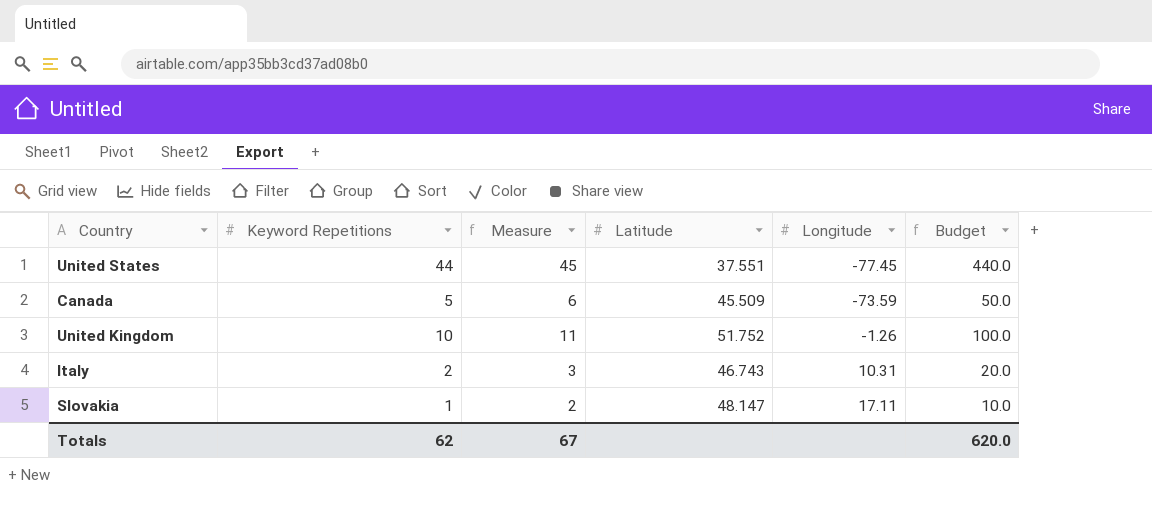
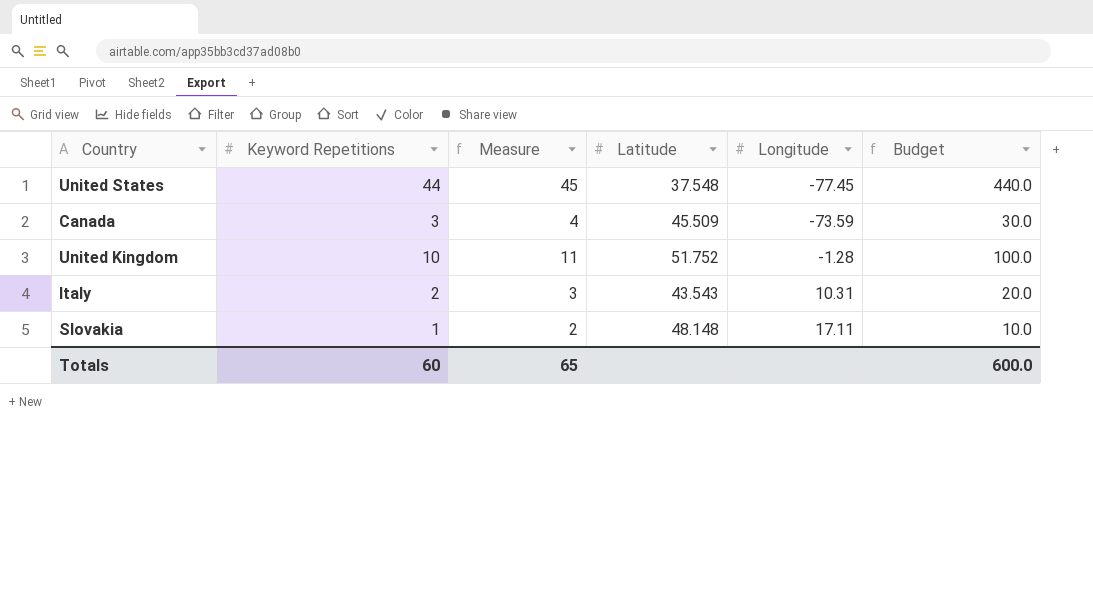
United States | Latitude: 37.551 -> 37.548
Canada | Keyword Repetitions: 5 -> 3
Canada | Measure: 6 -> 4
Canada | Budget: 50.0 -> 30.0
United Kingdom | Longitude: -1.26 -> -1.28
Italy | Latitude: 46.743 -> 43.543
Slovakia | Latitude: 48.147 -> 48.148
Totals | Keyword Repetitions: 62 -> 60
Totals | Measure: 67 -> 65
Totals | Budget: 620.0 -> 600.0

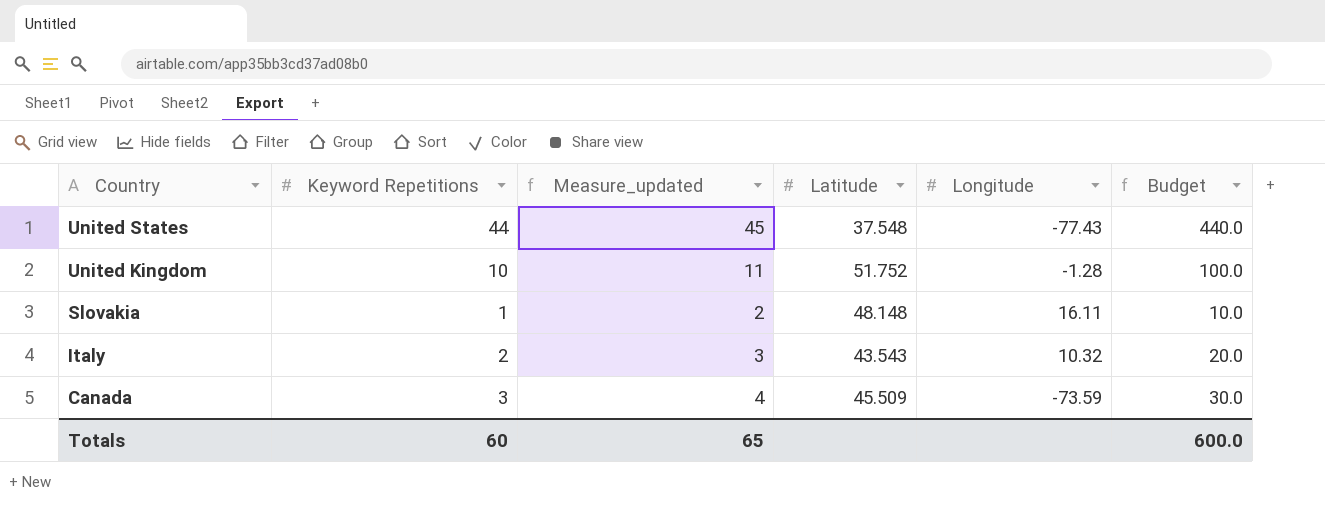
row order: Longitude ascending -> Country descending
column name: Measure -> Measure_updated
United States | Longitude: -77.45 -> -77.43
Slovakia | Longitude: 17.11 -> 16.11
Italy | Longitude: 10.31 -> 10.32

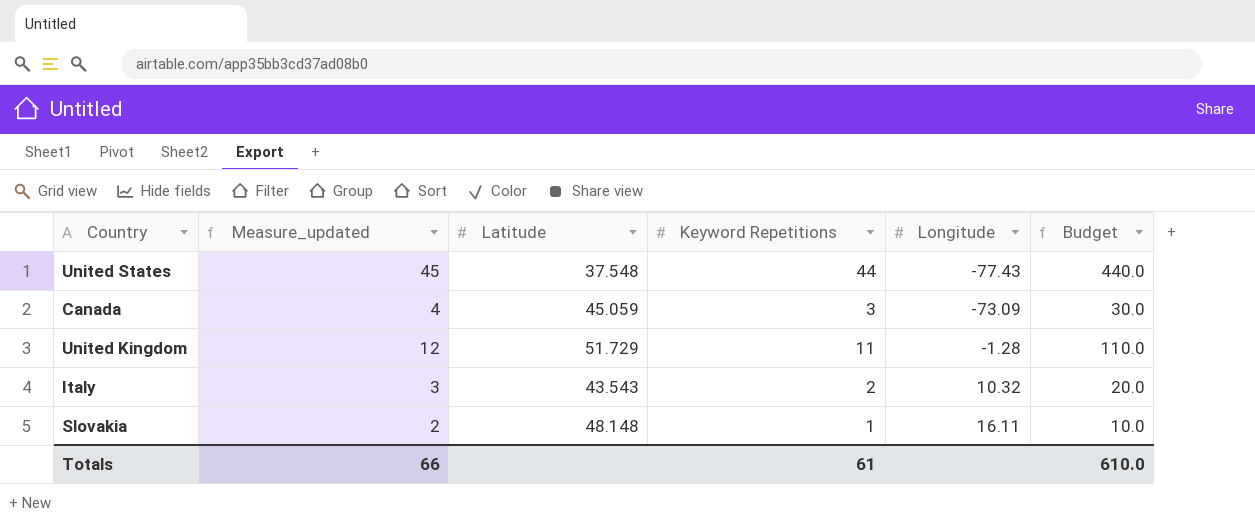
row order: Country descending -> Longitude ascending
column Keyword Repetitions | position: 2 -> 4
Canada | Latitude: 45.509 -> 45.059
Canada | Longitude: -73.59 -> -73.09
United Kingdom | Measure_updated: 11 -> 12
United Kingdom | Latitude: 51.752 -> 51.729
United Kingdom | Keyword Repetitions: 10 -> 11
United Kingdom | Budget: 100.0 -> 110.0
Totals | Measure_updated: 65 -> 66
Totals | Keyword Repetitions: 60 -> 61
Totals | Budget: 600.0 -> 610.0

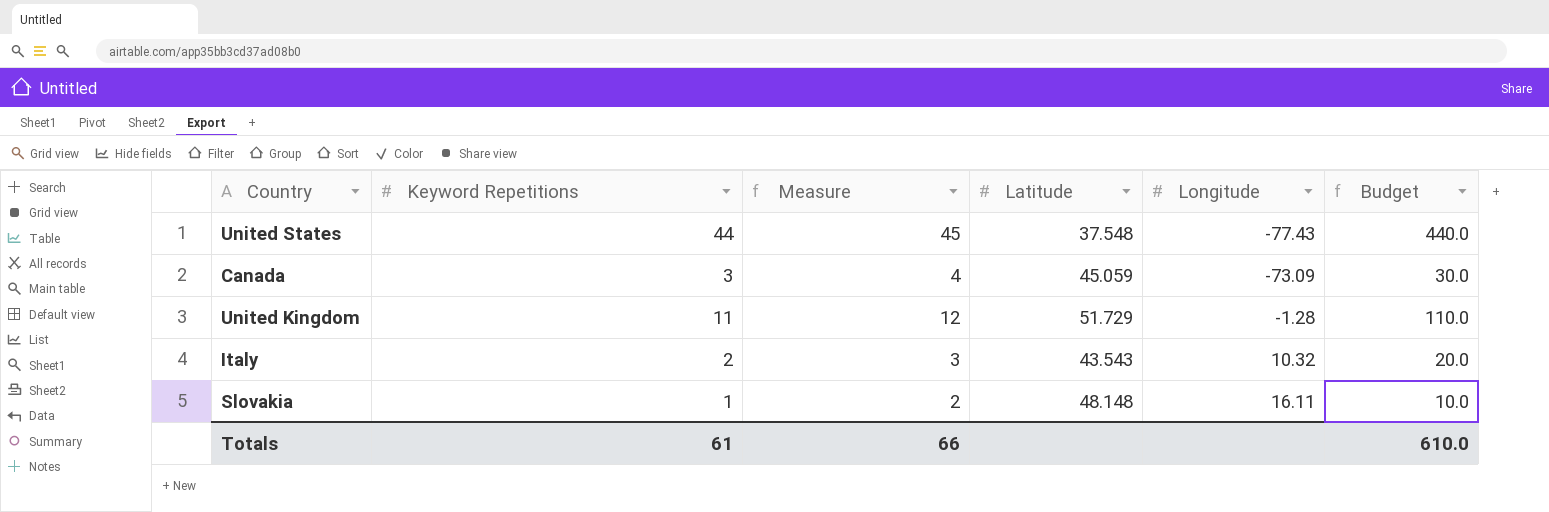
column Keyword Repetitions | position: 4 -> 2
column name: Measure_updated -> Measure

